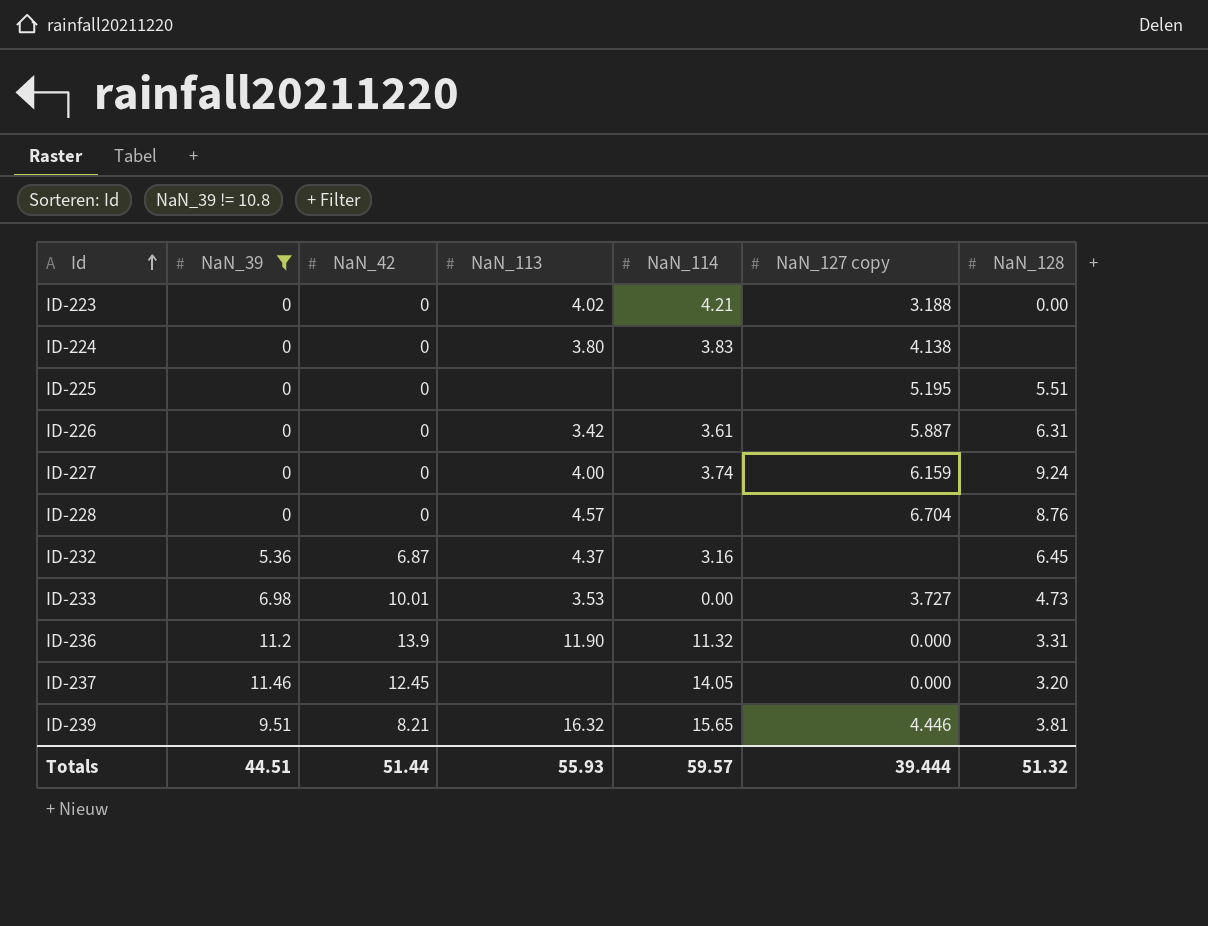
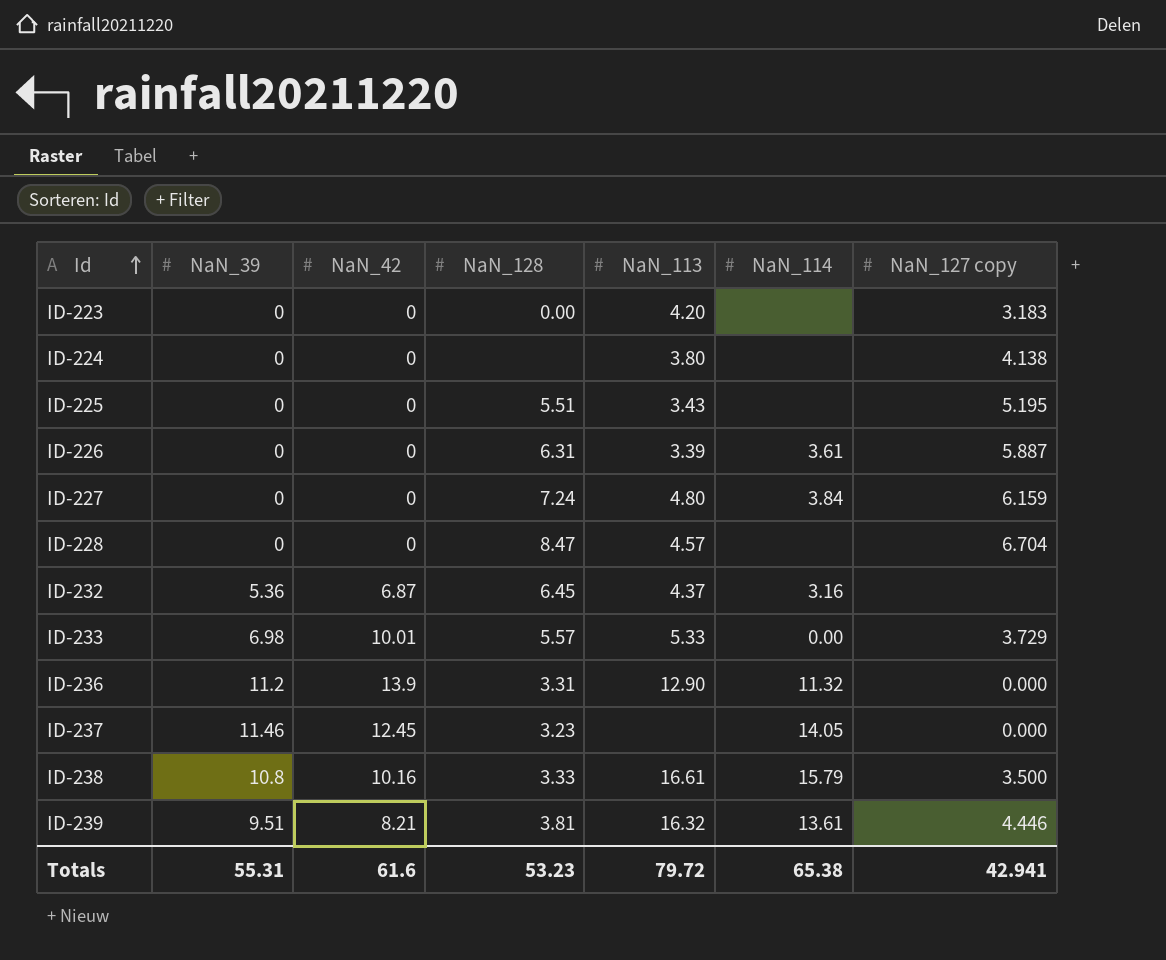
filter: NaN_39 != 10.8 -> none
column NaN_128 | position: 7 -> 4
ID-223 | NaN_113: 4.02 -> 4.20
ID-223 | NaN_114: 4.21 -> none
ID-223 | NaN_127 copy: 3.188 -> 3.183
ID-224 | NaN_114: 3.83 -> none
ID-225 | NaN_113: none -> 3.43
ID-226 | NaN_113: 3.42 -> 3.39
ID-227 | NaN_128: 9.24 -> 7.24
ID-227 | NaN_113: 4.00 -> 4.80
ID-227 | NaN_114: 3.74 -> 3.84
ID-228 | NaN_128: 8.76 -> 8.47
ID-233 | NaN_128: 4.73 -> 5.57
ID-233 | NaN_113: 3.53 -> 5.33
ID-233 | NaN_127 copy: 3.727 -> 3.729
ID-236 | NaN_113: 11.90 -> 12.90
ID-237 | NaN_128: 3.20 -> 3.23
ID-239 | NaN_114: 15.65 -> 13.61
Totals | NaN_39: 44.51 -> 55.31
Totals | NaN_42: 51.44 -> 61.6
Totals | NaN_128: 51.32 -> 53.23
Totals | NaN_113: 55.93 -> 79.72
Totals | NaN_114: 59.57 -> 65.38
Totals | NaN_127 copy: 39.444 -> 42.941

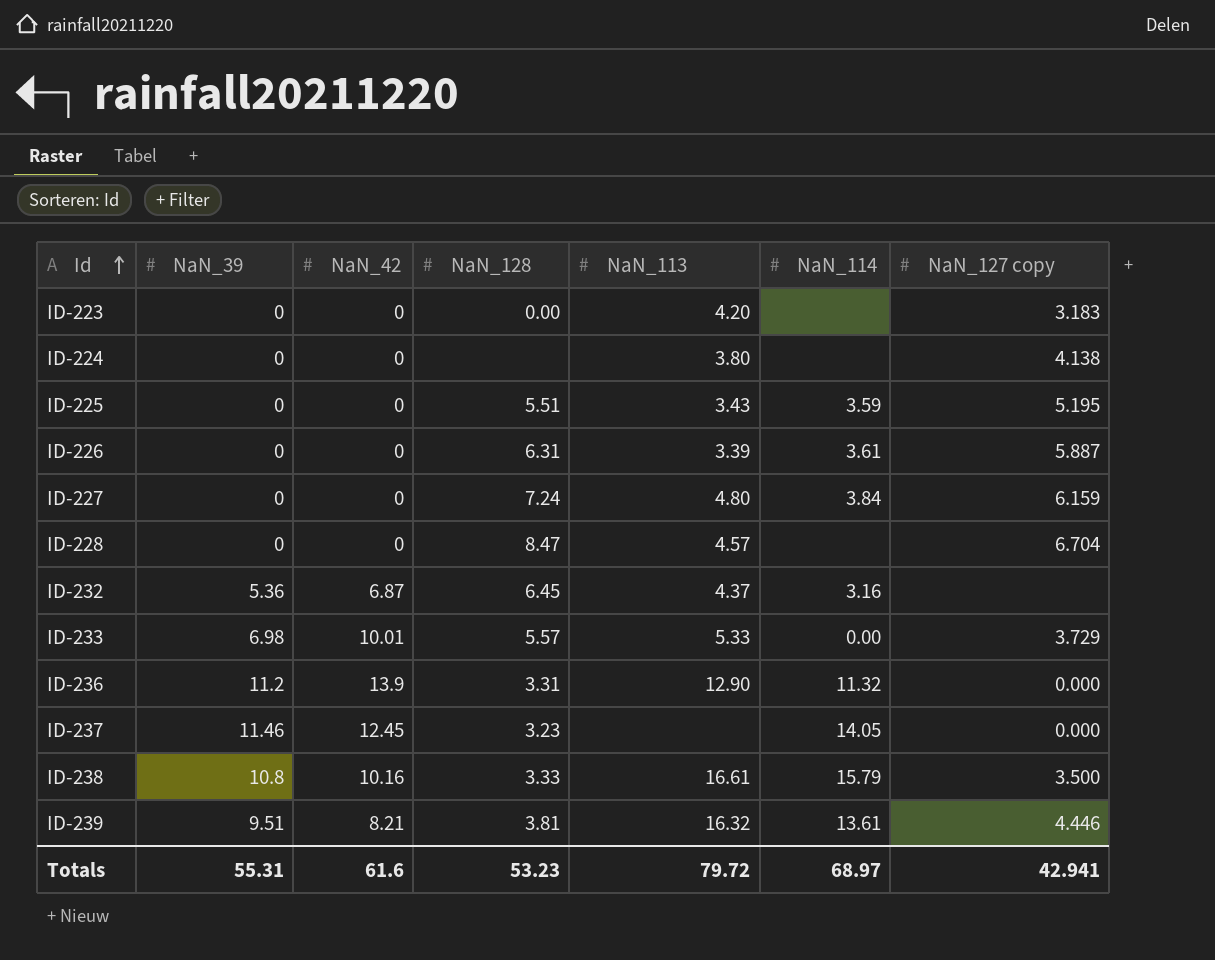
ID-225 | NaN_114: none -> 3.59
Totals | NaN_114: 65.38 -> 68.97

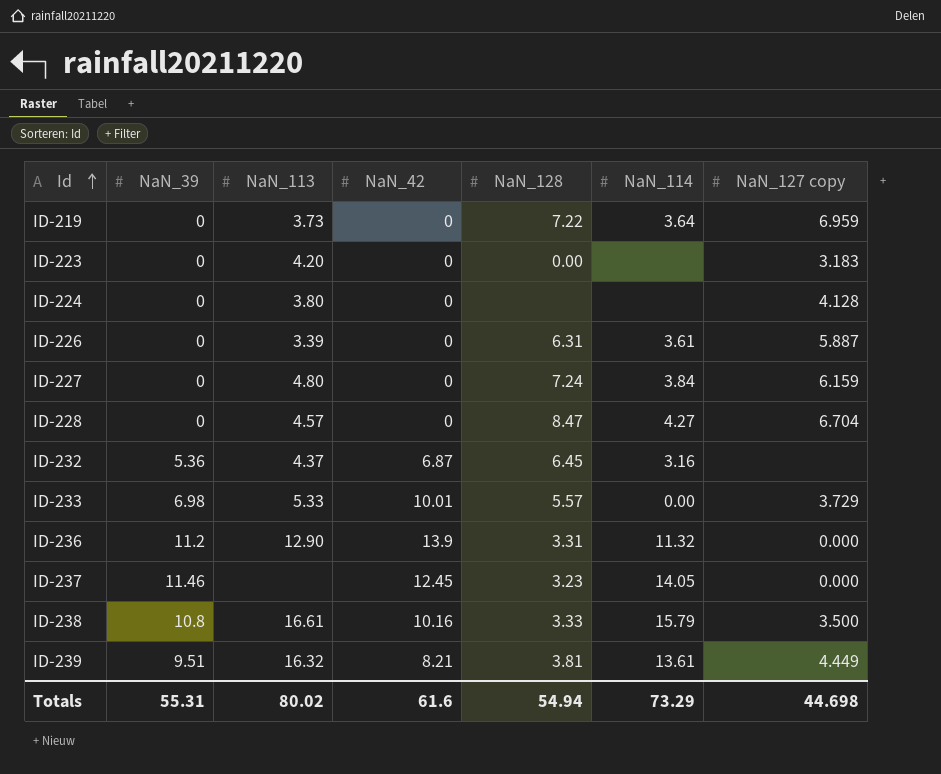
column NaN_113 | position: 5 -> 3
row ID-225: 0 | 0 | 5.51 | 3.43 | 3.59 | 5.195 -> none
row ID-219: none -> 0 | 3.73 | 0 | 7.22 | 3.64 | 6.959
ID-224 | NaN_127 copy: 4.138 -> 4.128
ID-228 | NaN_114: none -> 4.27
ID-239 | NaN_127 copy: 4.446 -> 4.449
Totals | NaN_113: 79.72 -> 80.02
Totals | NaN_128: 53.23 -> 54.94
Totals | NaN_114: 68.97 -> 73.29
Totals | NaN_127 copy: 42.941 -> 44.698

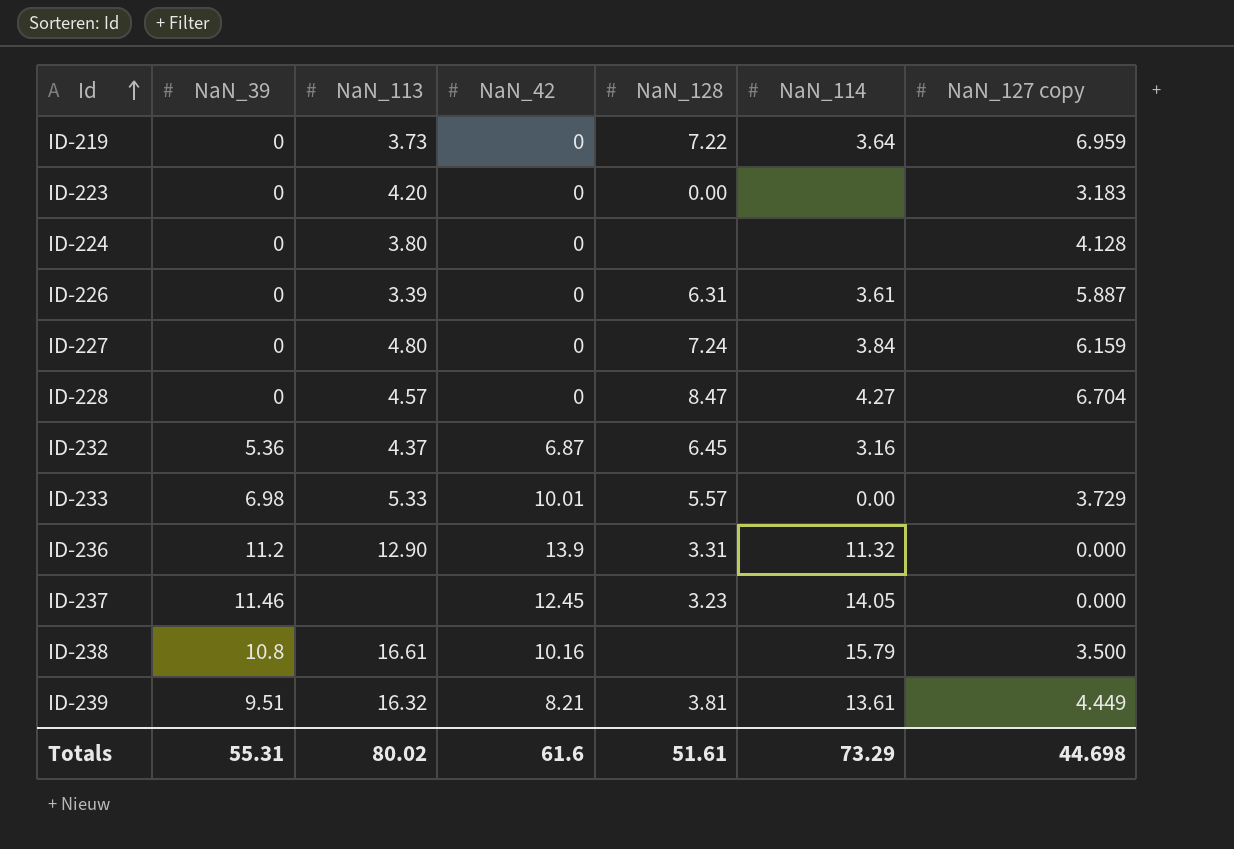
ID-238 | NaN_128: 3.33 -> none
Totals | NaN_128: 54.94 -> 51.61

